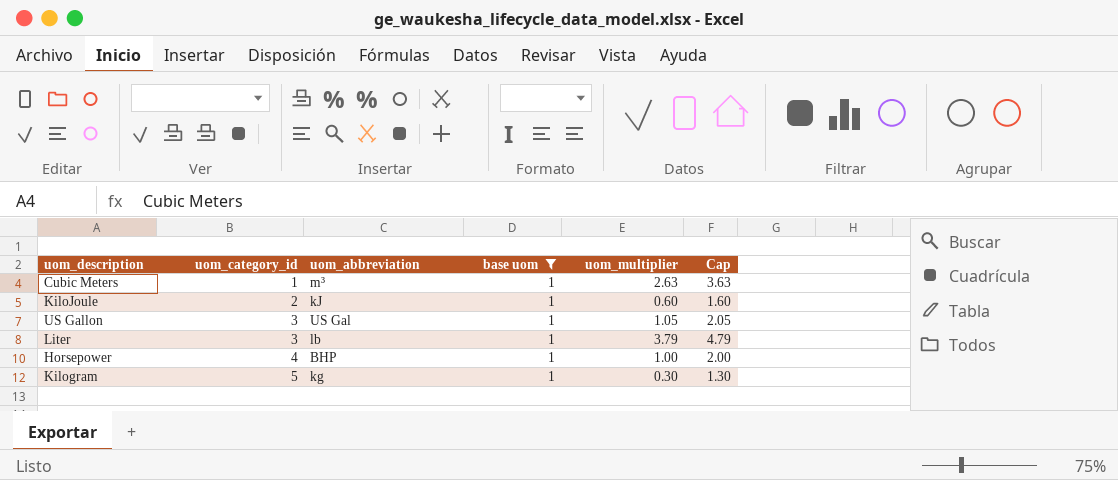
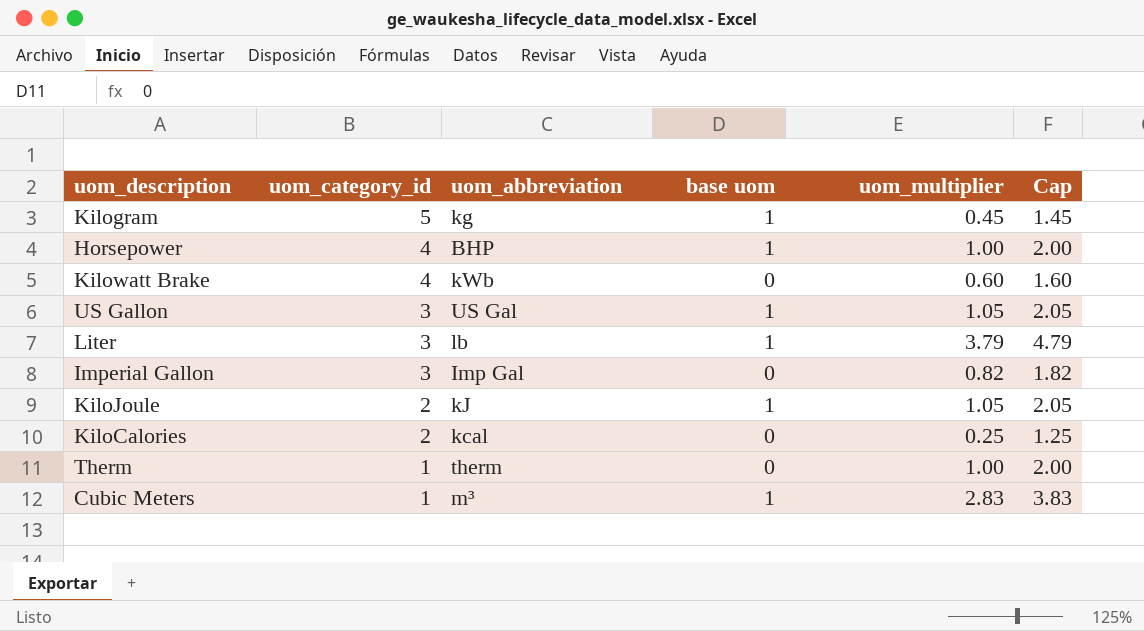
filter: base uom = 1 -> none
row order: uom_category_id ascending -> uom_category_id descending
Kilogram | uom_multiplier: 0.30 -> 0.45
Kilogram | Cap: 1.30 -> 1.45
KiloJoule | uom_multiplier: 0.60 -> 1.05
KiloJoule | Cap: 1.60 -> 2.05
Cubic Meters | uom_multiplier: 2.63 -> 2.83
Cubic Meters | Cap: 3.63 -> 3.83

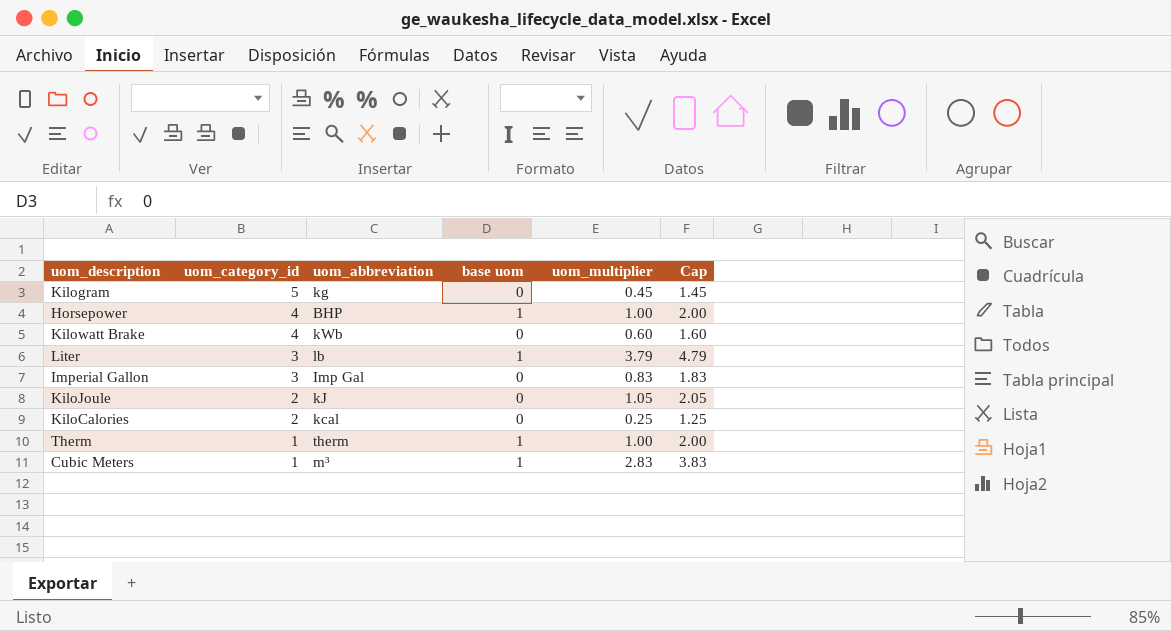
row US Gallon: 3 | US Gal | 1 | 1.05 | 2.05 -> none
Kilogram | base uom: 1 -> 0
Imperial Gallon | uom_multiplier: 0.82 -> 0.83
Imperial Gallon | Cap: 1.82 -> 1.83
KiloJoule | base uom: 1 -> 0
Therm | base uom: 0 -> 1

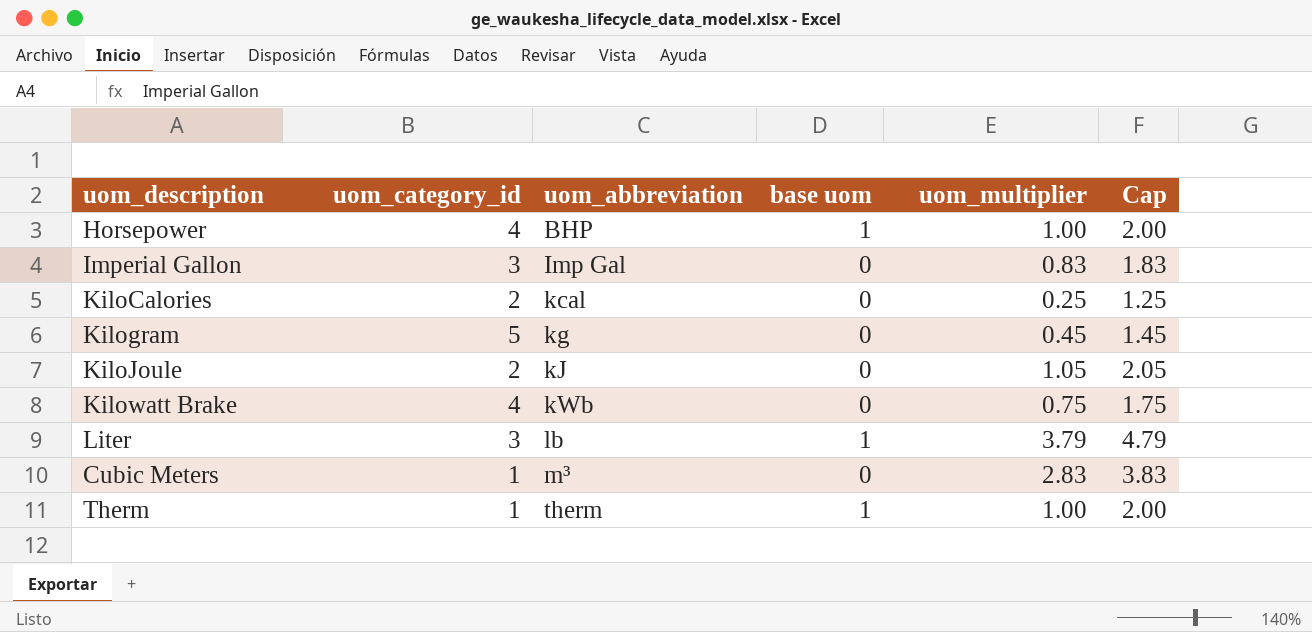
row order: uom_category_id descending -> uom_abbreviation ascending
Kilowatt Brake | uom_multiplier: 0.60 -> 0.75
Kilowatt Brake | Cap: 1.60 -> 1.75
Cubic Meters | base uom: 1 -> 0

